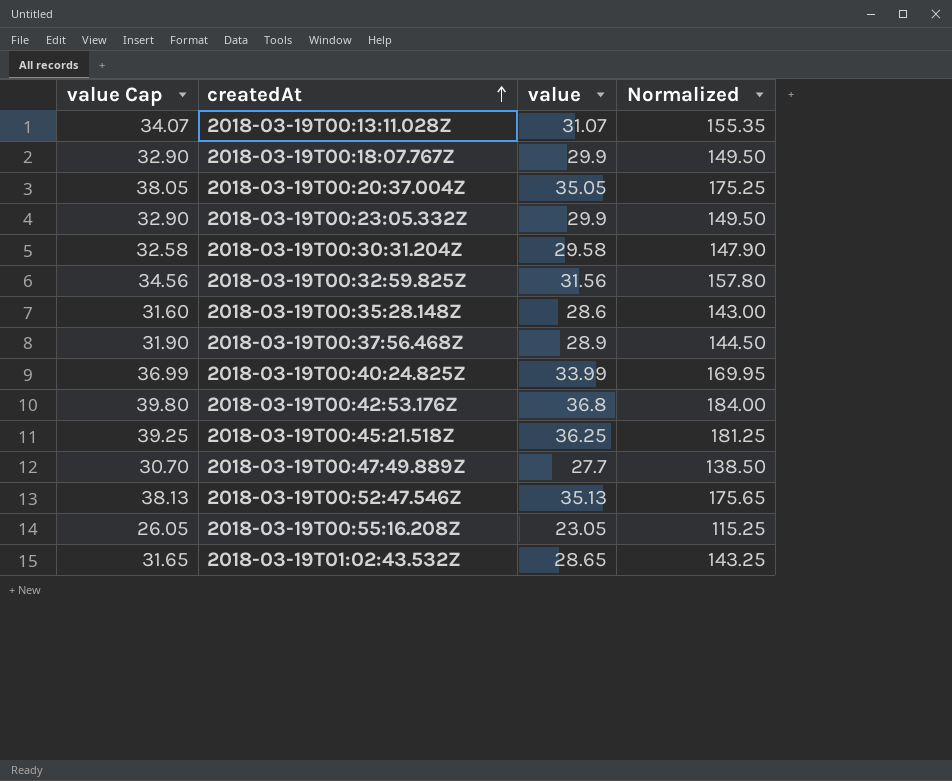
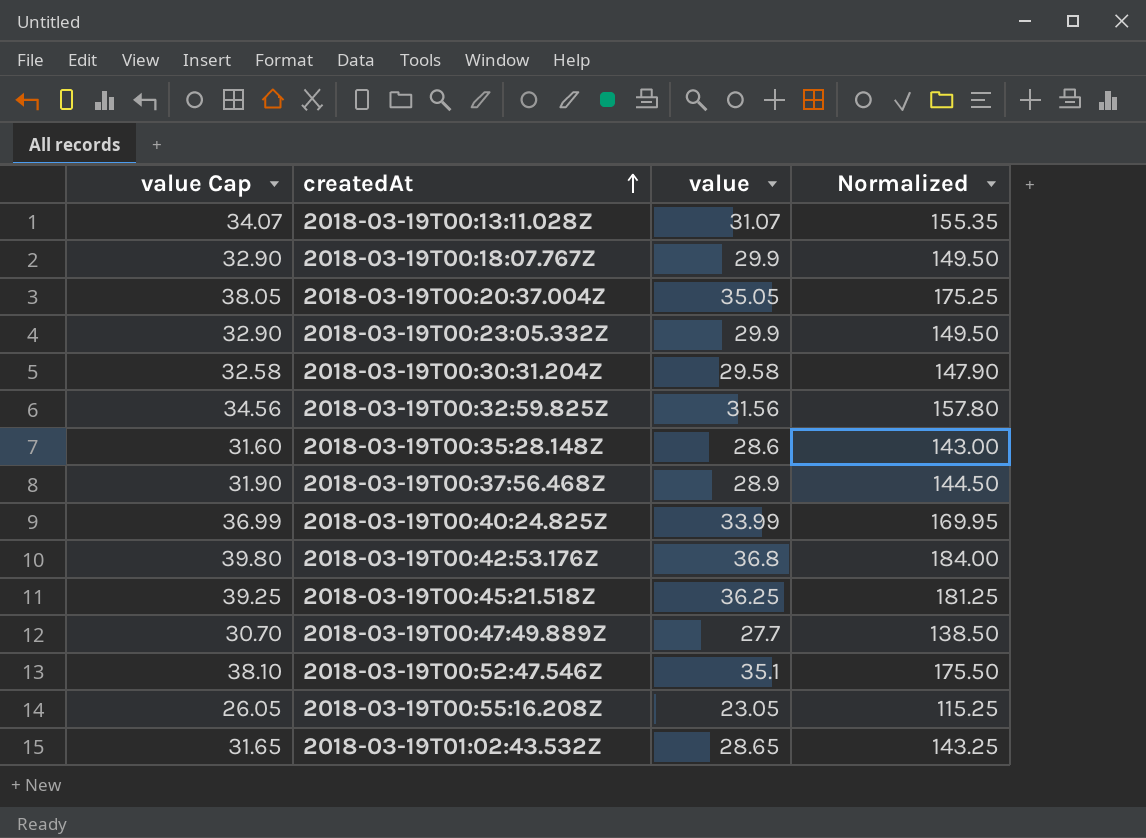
2018-03-19T00:52:47.546Z | value Cap: 38.13 -> 38.10
2018-03-19T00:52:47.546Z | value: 35.13 -> 35.1
2018-03-19T00:52:47.546Z | Normalized: 175.65 -> 175.50

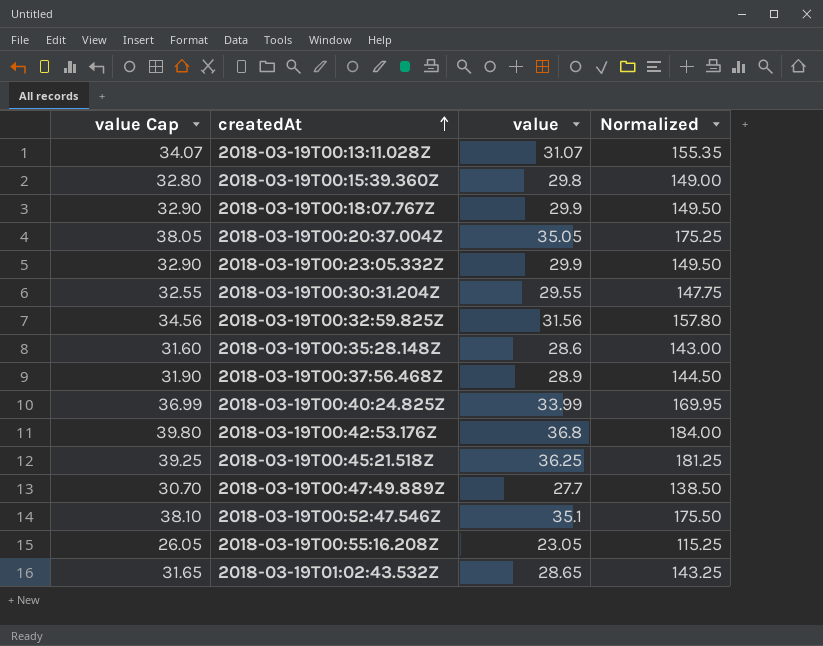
row 2018-03-19T00:15:39.360Z: none -> 32.80 | 29.8 | 149.00
2018-03-19T00:30:31.204Z | value Cap: 32.58 -> 32.55
2018-03-19T00:30:31.204Z | value: 29.58 -> 29.55
2018-03-19T00:30:31.204Z | Normalized: 147.90 -> 147.75

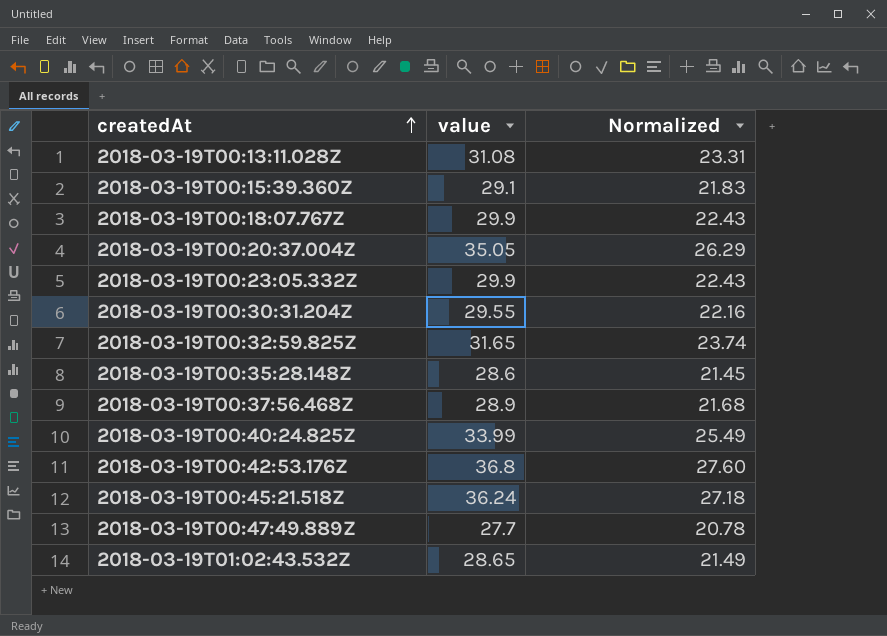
column value Cap | formula: [value] + 3 -> none
column Normalized | formula: [value] * 5 -> [value] * 0.75
row 2018-03-19T00:52:47.546Z: 38.10 | 35.1 | 175.50 -> none
row 2018-03-19T00:55:16.208Z: 26.05 | 23.05 | 115.25 -> none
2018-03-19T00:13:11.028Z | value: 31.07 -> 31.08
2018-03-19T00:15:39.360Z | value: 29.8 -> 29.1
2018-03-19T00:32:59.825Z | value: 31.56 -> 31.65
2018-03-19T00:45:21.518Z | value: 36.25 -> 36.24

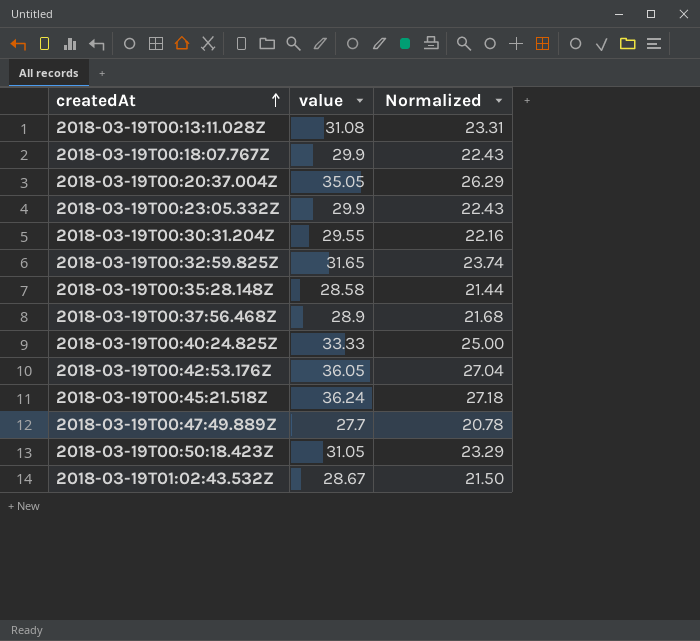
row 2018-03-19T00:15:39.360Z: 29.1 | 21.83 -> none
2018-03-19T00:35:28.148Z | value: 28.6 -> 28.58
2018-03-19T00:35:28.148Z | Normalized: 21.45 -> 21.44
2018-03-19T00:40:24.825Z | value: 33.99 -> 33.33
2018-03-19T00:40:24.825Z | Normalized: 25.49 -> 25.00
2018-03-19T00:42:53.176Z | value: 36.8 -> 36.05
2018-03-19T00:42:53.176Z | Normalized: 27.60 -> 27.04
row 2018-03-19T00:50:18.423Z: none -> 31.05 | 23.29
2018-03-19T01:02:43.532Z | value: 28.65 -> 28.67
2018-03-19T01:02:43.532Z | Normalized: 21.49 -> 21.50

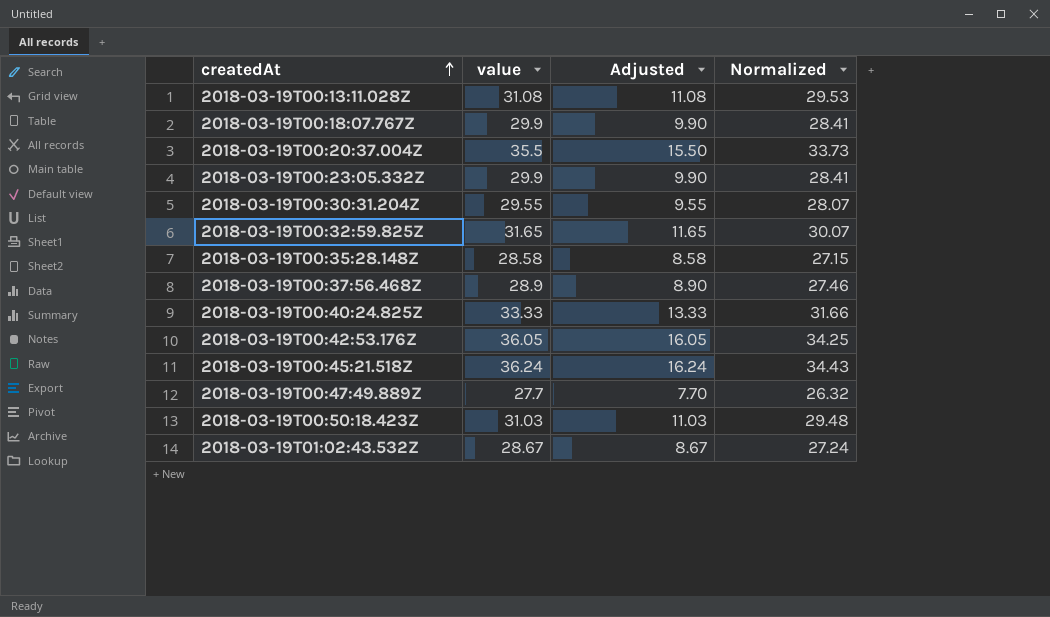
column Adjusted | formula: none -> [value] - 20
column Normalized | formula: [value] * 0.75 -> [value] * 0.95
2018-03-19T00:20:37.004Z | value: 35.05 -> 35.5
2018-03-19T00:50:18.423Z | value: 31.05 -> 31.03

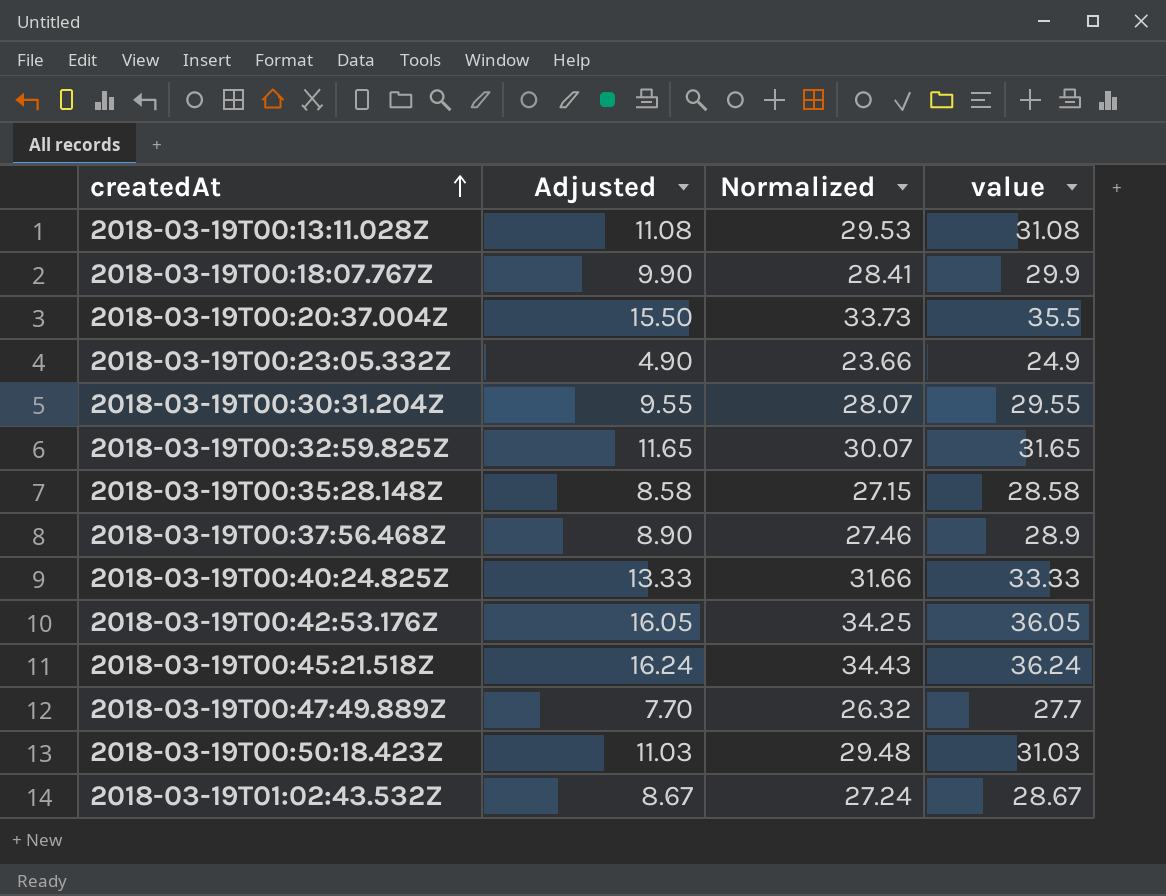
column value | position: 2 -> 4
2018-03-19T00:23:05.332Z | Adjusted: 9.90 -> 4.90
2018-03-19T00:23:05.332Z | Normalized: 28.41 -> 23.66
2018-03-19T00:23:05.332Z | value: 29.9 -> 24.9

